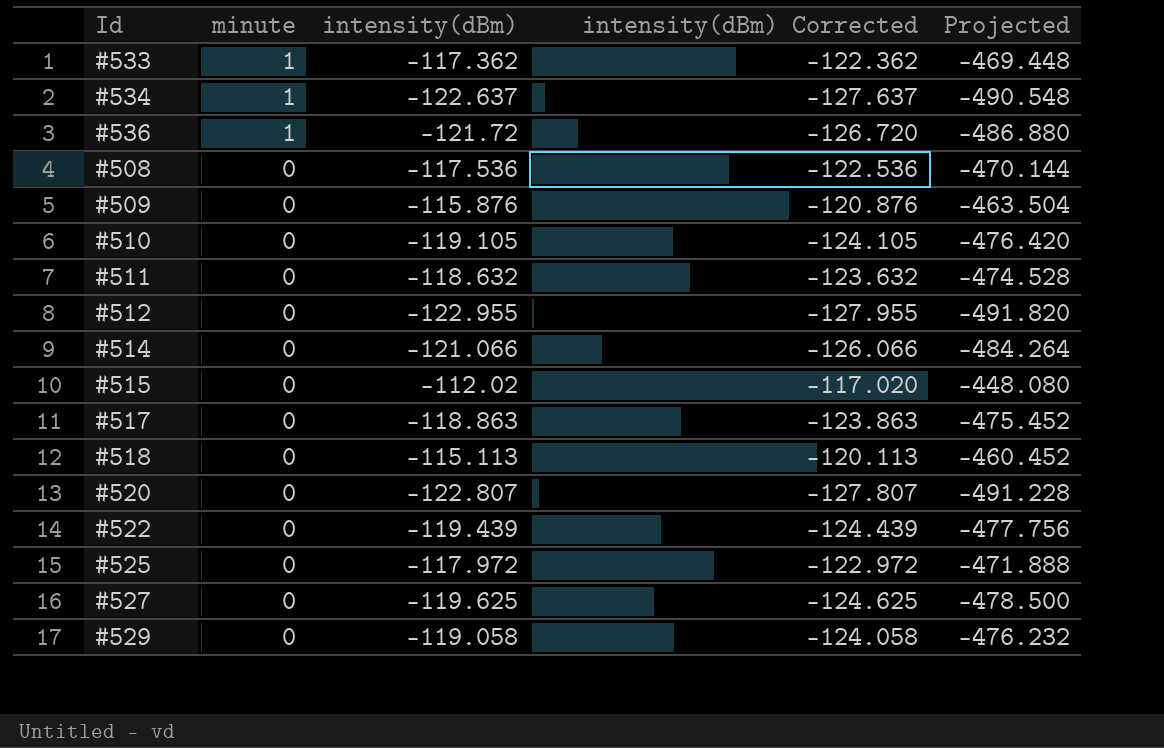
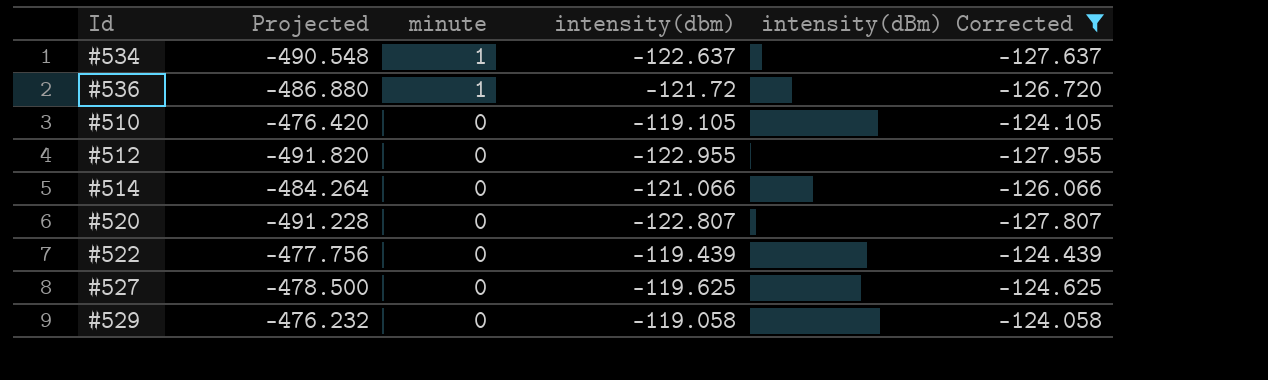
filter: none -> intensity(dBm) Corrected <= -124.058
column Projected | position: 5 -> 2
column name: intensity(dBm) -> intensity(dbm)

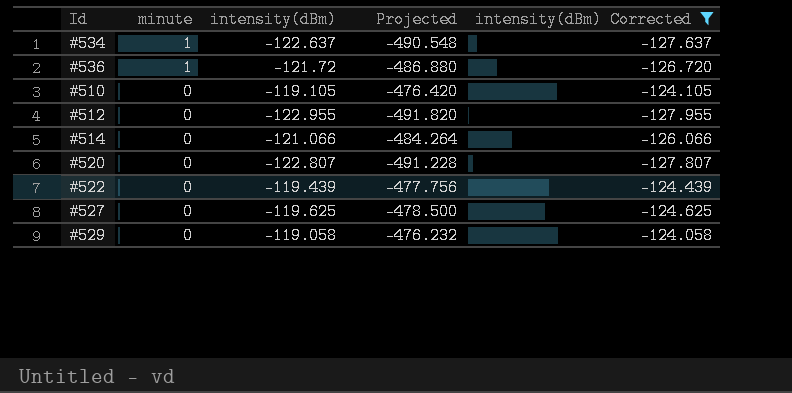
column name: intensity(dbm) -> intensity(dBm)
column Projected | position: 2 -> 4

